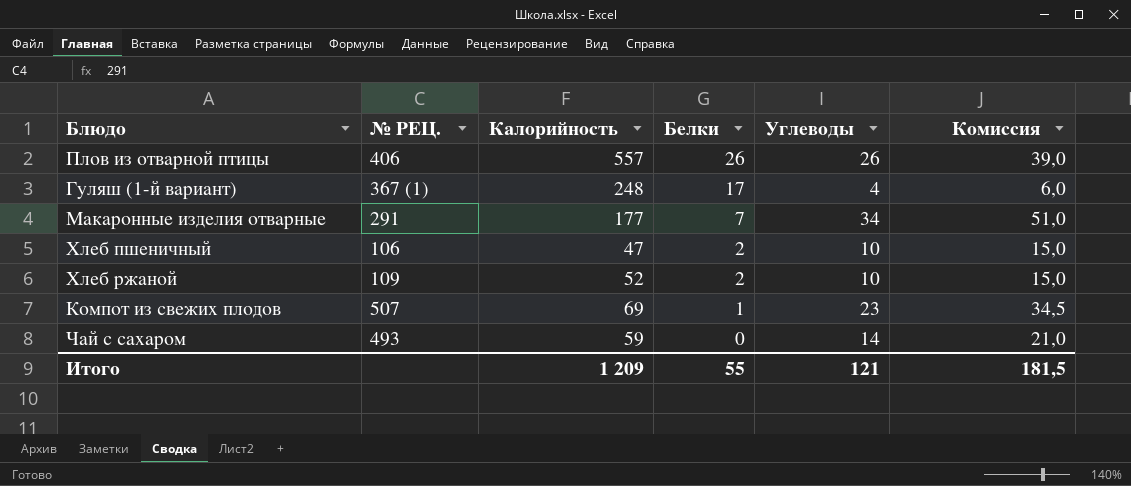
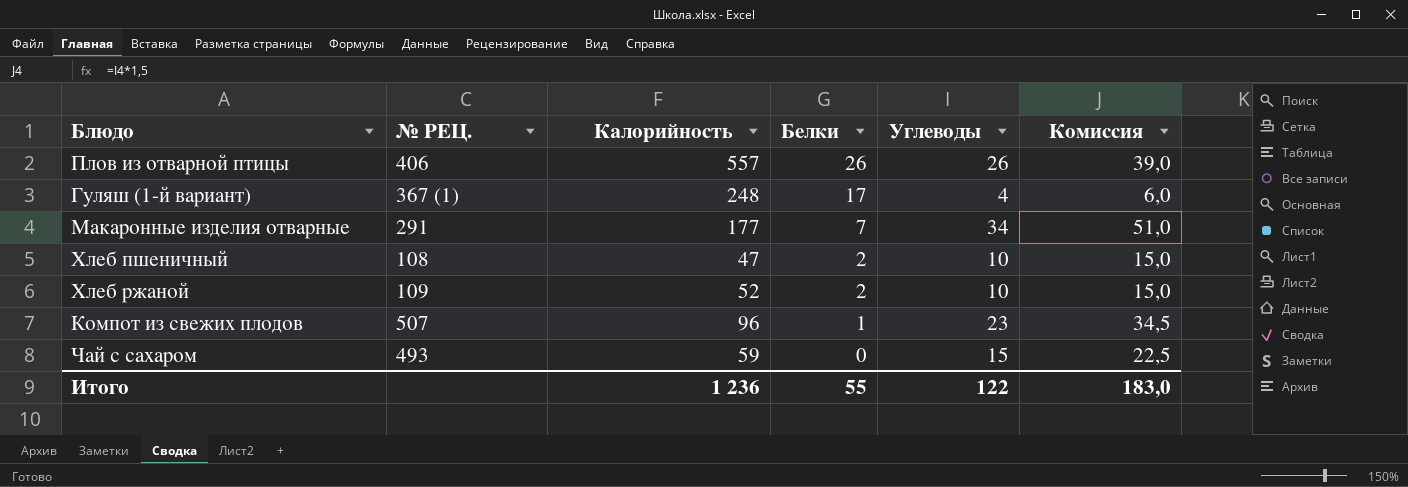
Хлеб пшеничный | № РЕЦ.: 106 -> 108
Компот из свежих плодов | Калорийность: 69 -> 96
Чай с сахаром | Углеводы: 14 -> 15
Чай с сахаром | Комиссия: 21,0 -> 22,5
Итого | Калорийность: 1 209 -> 1 236
Итого | Углеводы: 121 -> 122
Итого | Комиссия: 181,5 -> 183,0

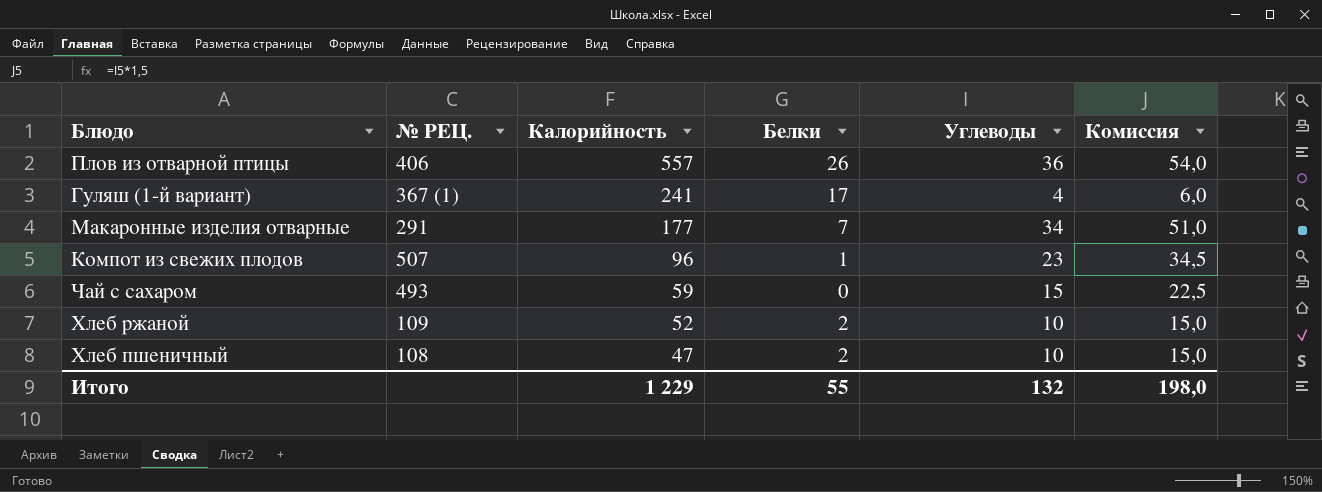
row order: Белки descending -> Калорийность descending
Плов из отварной птицы | Углеводы: 26 -> 36
Плов из отварной птицы | Комиссия: 39,0 -> 54,0
Гуляш (1-й вариант) | Калорийность: 248 -> 241
Итого | Калорийность: 1 236 -> 1 229
Итого | Углеводы: 122 -> 132
Итого | Комиссия: 183,0 -> 198,0

